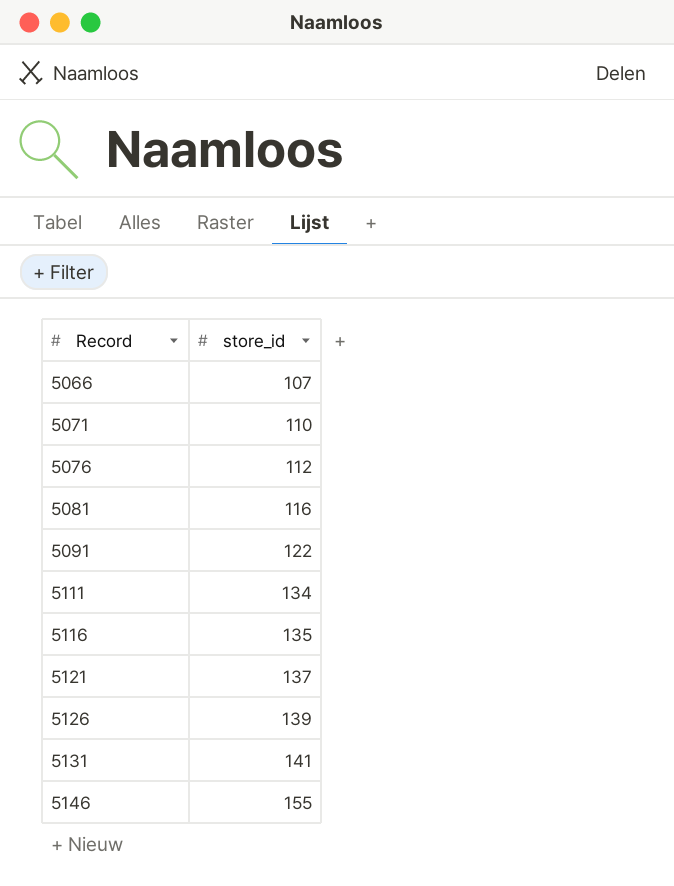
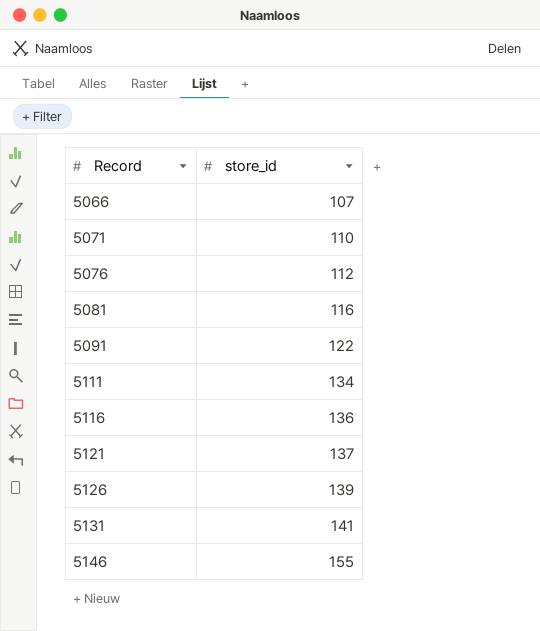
5116 | store_id: 135 -> 136

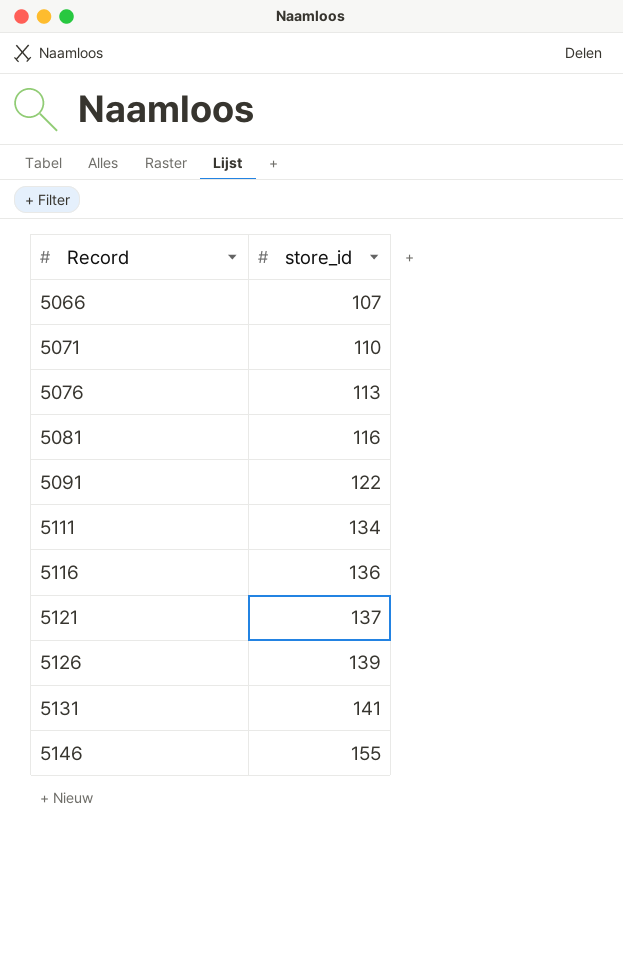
5076 | store_id: 112 -> 113

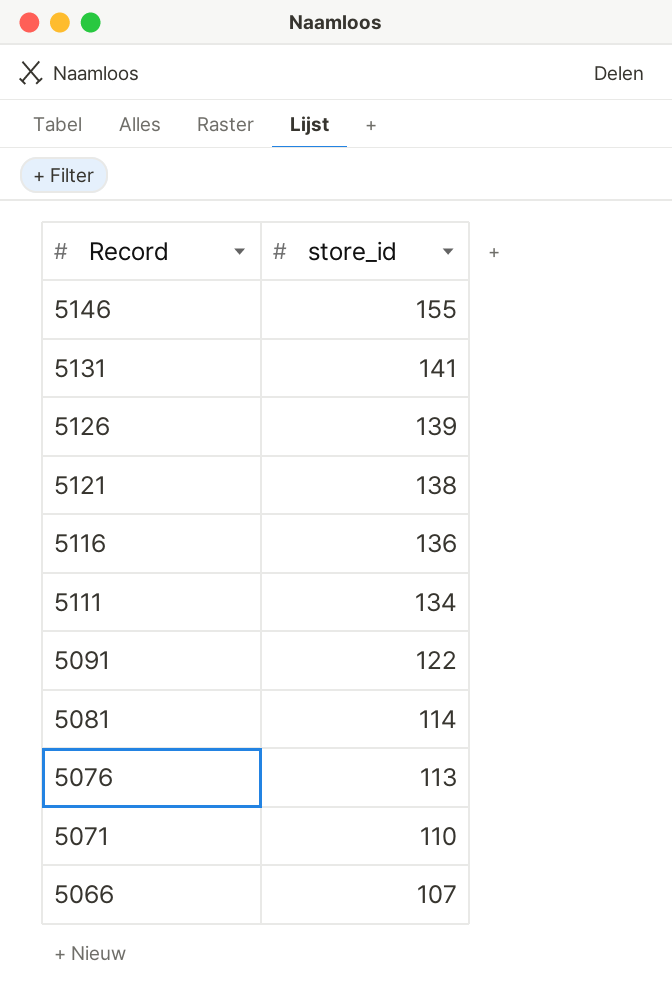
row order: Record ascending -> Record descending
5121 | store_id: 137 -> 138
5081 | store_id: 116 -> 114

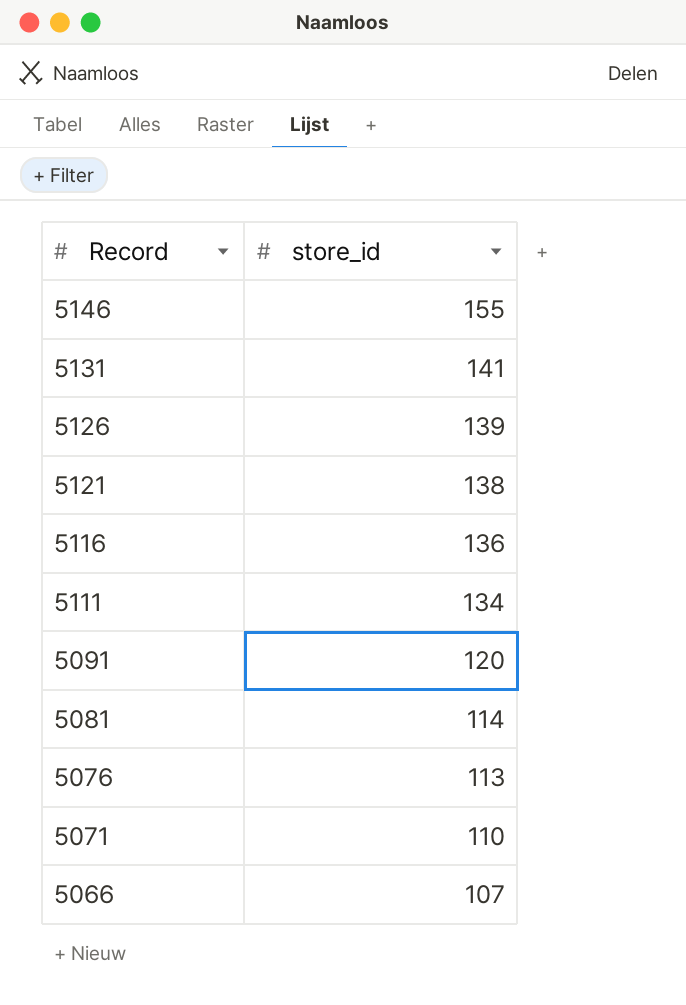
5091 | store_id: 122 -> 120

